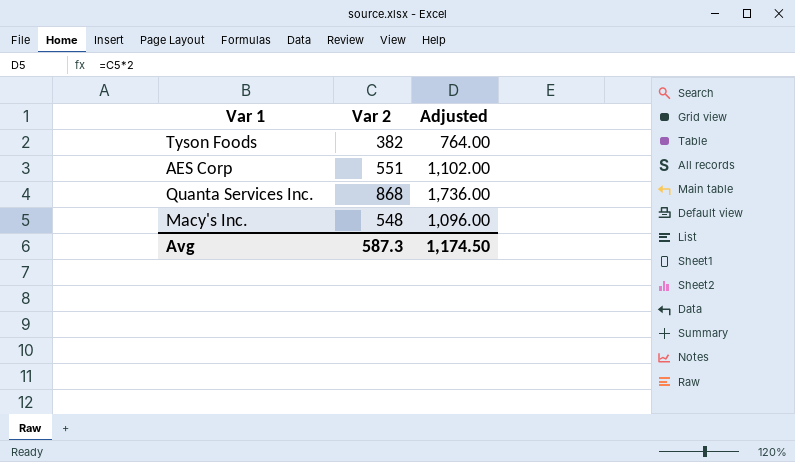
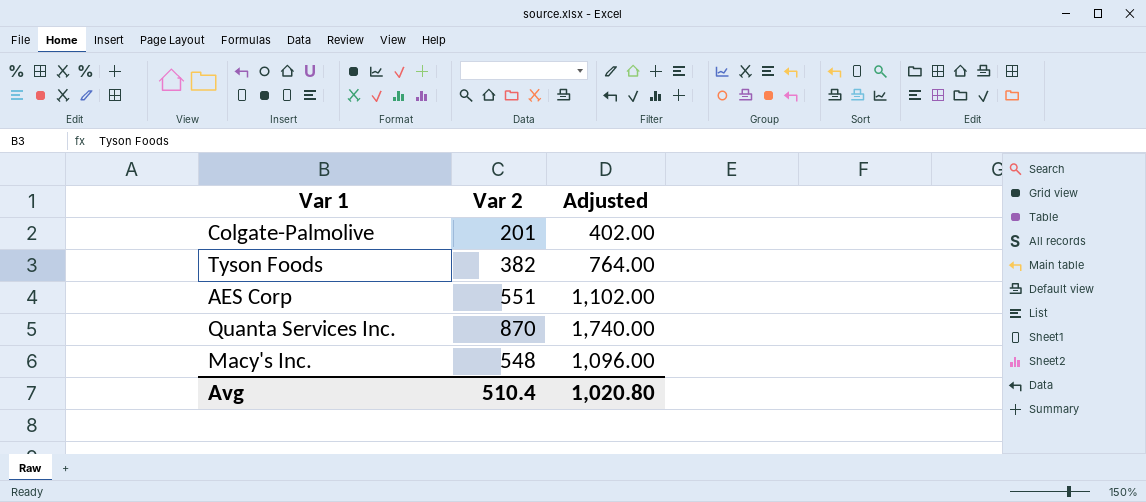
row Colgate-Palmolive: none -> 201 | 402.00
Quanta Services Inc. | Var 2: 868 -> 870
Quanta Services Inc. | Adjusted: 1,736.00 -> 1,740.00
Avg | Var 2: 587.3 -> 510.4
Avg | Adjusted: 1,174.50 -> 1,020.80

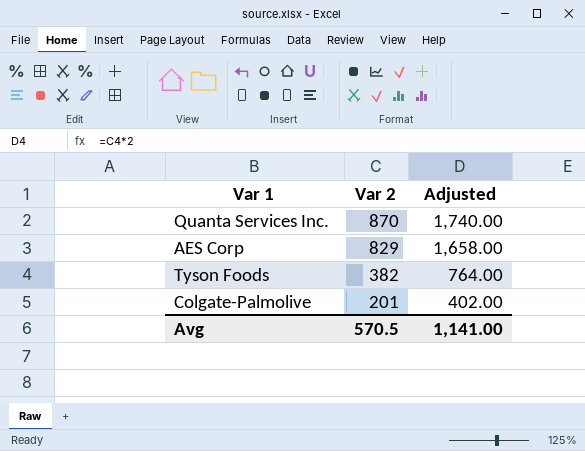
row order: none -> Var 2 descending
row Macy's Inc.: 548 | 1,096.00 -> none
AES Corp | Var 2: 551 -> 829
AES Corp | Adjusted: 1,102.00 -> 1,658.00
Avg | Var 2: 510.4 -> 570.5
Avg | Adjusted: 1,020.80 -> 1,141.00

